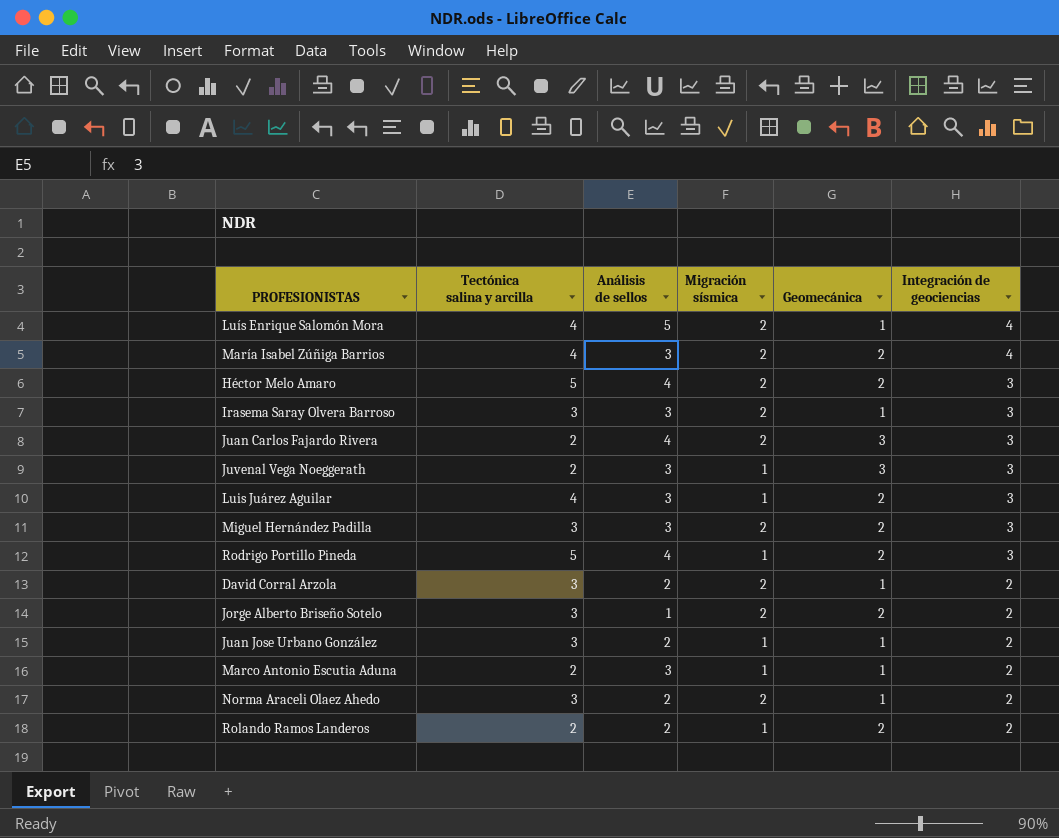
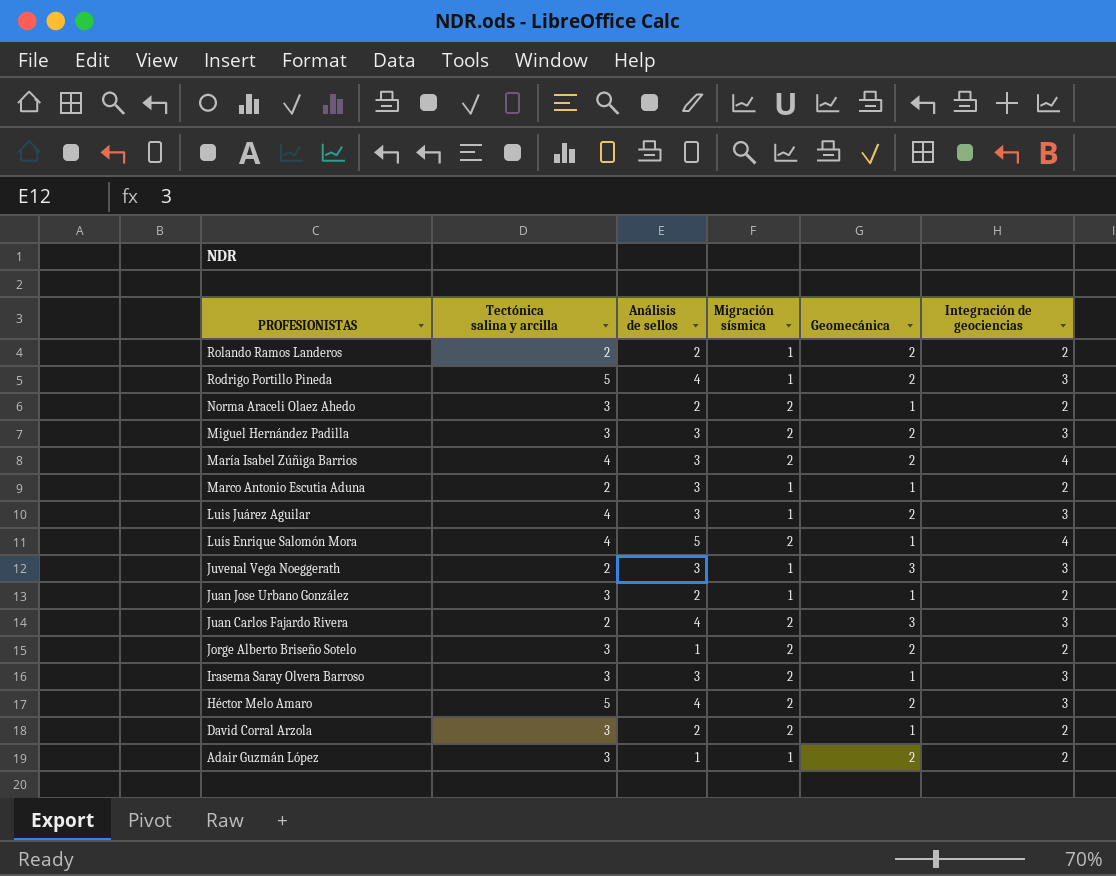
row order: Integración de geociencias descending -> PROFESIONISTAS descending
row Adair Guzmán López: none -> 3 | 1 | 1 | 2 | 2

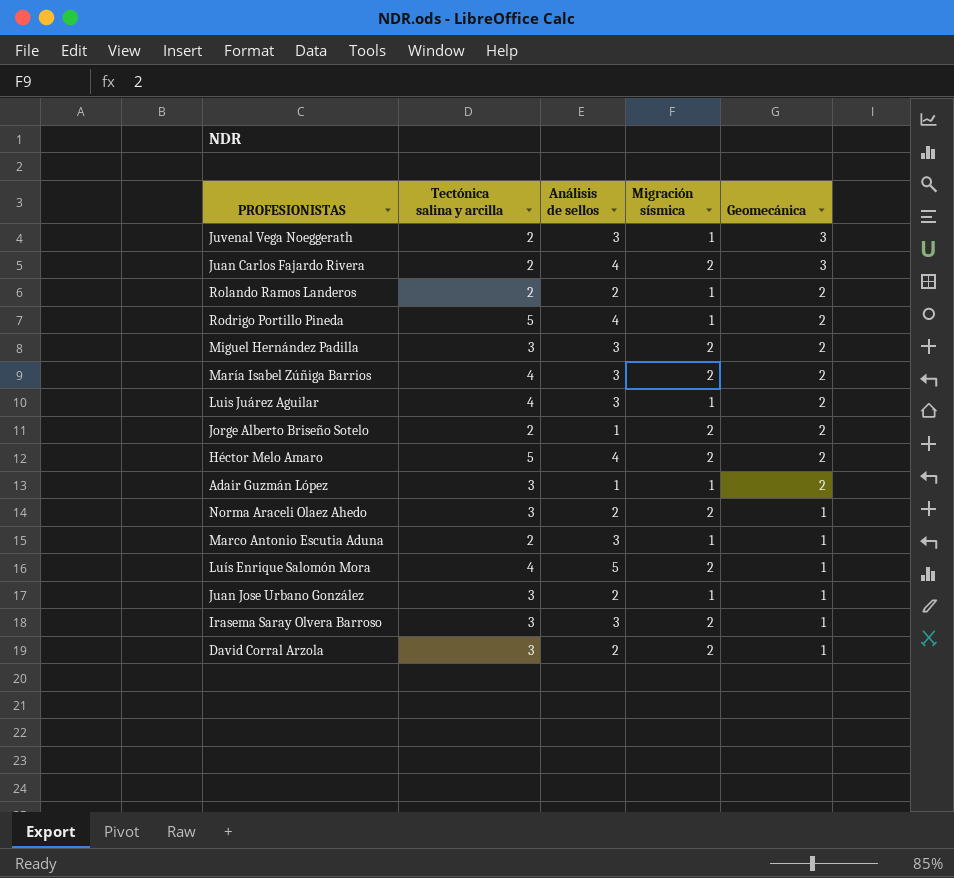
row order: PROFESIONISTAS descending -> Geomecánica descending
column Integración de geociencias | position: 6 -> none
Jorge Alberto Briseño Sotelo | Tectónica salina y arcilla: 3 -> 2

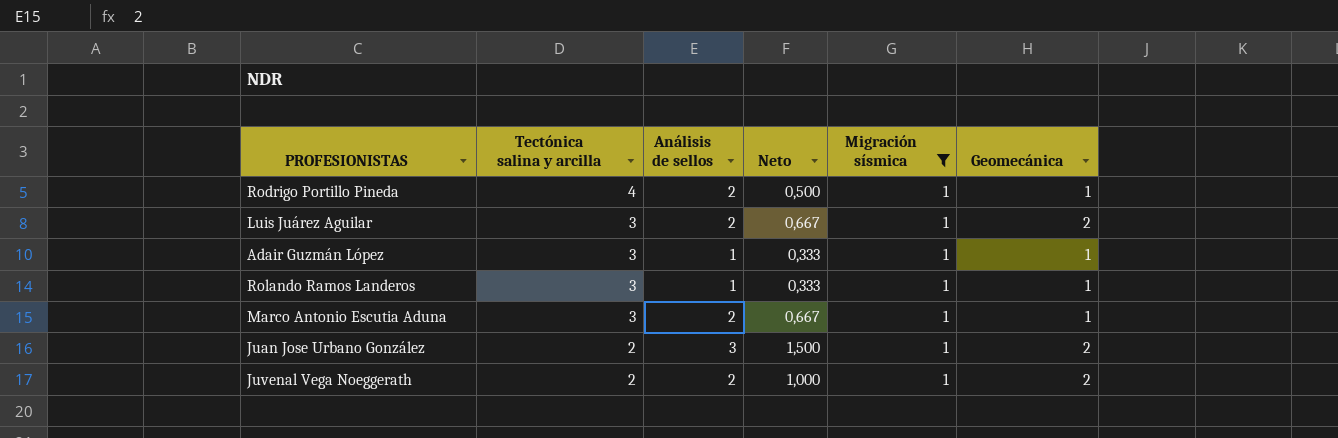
filter: none -> Migración sísmica = 1
row order: Geomecánica descending -> Tectónica salina y arcilla descending
column Neto | formula: none -> [Análisis de sellos] / [Tectónica salina y arcilla]
Rodrigo Portillo Pineda | Tectónica salina y arcilla: 5 -> 4
Rodrigo Portillo Pineda | Análisis de sellos: 4 -> 2
Rodrigo Portillo Pineda | Geomecánica: 2 -> 1
Luis Juárez Aguilar | Tectónica salina y arcilla: 4 -> 3
Luis Juárez Aguilar | Análisis de sellos: 3 -> 2
Adair Guzmán López | Geomecánica: 2 -> 1
Rolando Ramos Landeros | Tectónica salina y arcilla: 2 -> 3
Rolando Ramos Landeros | Análisis de sellos: 2 -> 1
Rolando Ramos Landeros | Geomecánica: 2 -> 1
Marco Antonio Escutia Aduna | Tectónica salina y arcilla: 2 -> 3
Marco Antonio Escutia Aduna | Análisis de sellos: 3 -> 2
Juan Jose Urbano González | Tectónica salina y arcilla: 3 -> 2
Juan Jose Urbano González | Análisis de sellos: 2 -> 3
Juan Jose Urbano González | Geomecánica: 1 -> 2
Juvenal Vega Noeggerath | Análisis de sellos: 3 -> 2
Juvenal Vega Noeggerath | Geomecánica: 3 -> 2

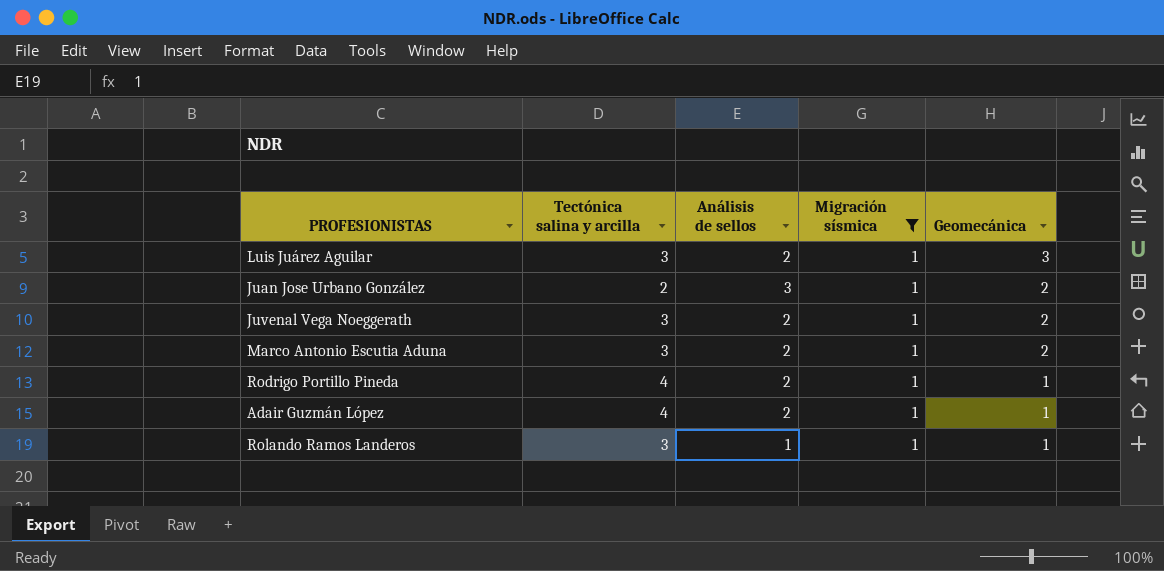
row order: Tectónica salina y arcilla descending -> Geomecánica descending
column Neto | formula: [Análisis de sellos] / [Tectónica salina y arcilla] -> none
Luis Juárez Aguilar | Geomecánica: 2 -> 3
Juvenal Vega Noeggerath | Tectónica salina y arcilla: 2 -> 3
Marco Antonio Escutia Aduna | Geomecánica: 1 -> 2
Adair Guzmán López | Tectónica salina y arcilla: 3 -> 4
Adair Guzmán López | Análisis de sellos: 1 -> 2

